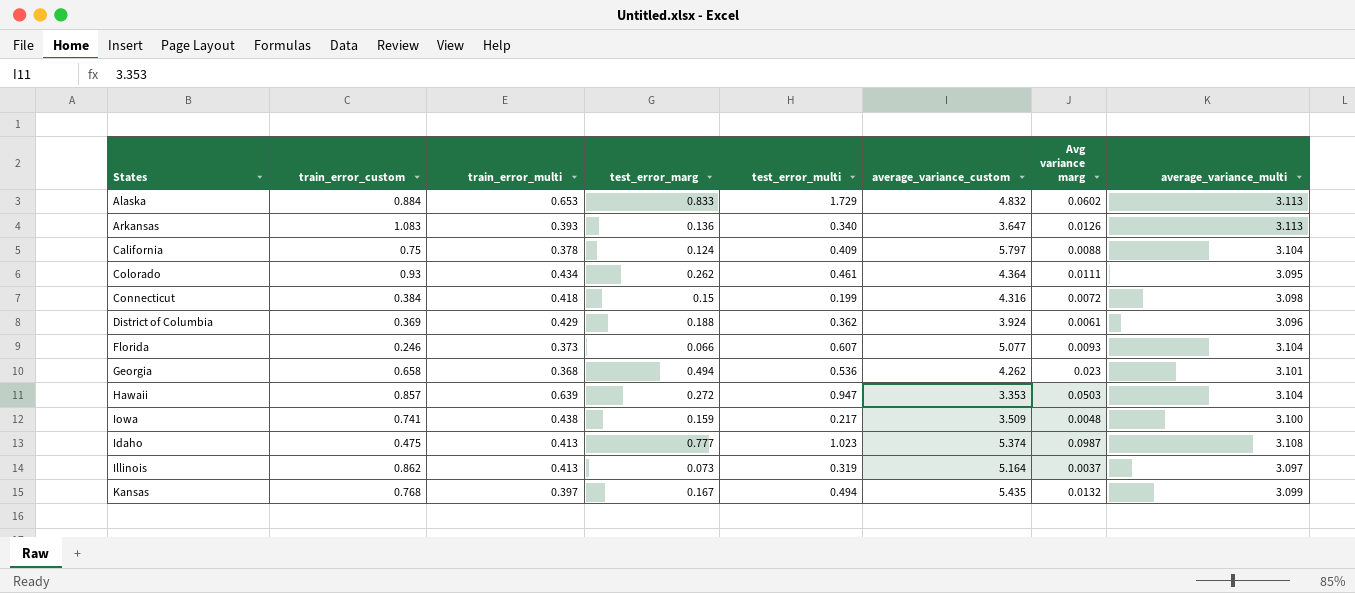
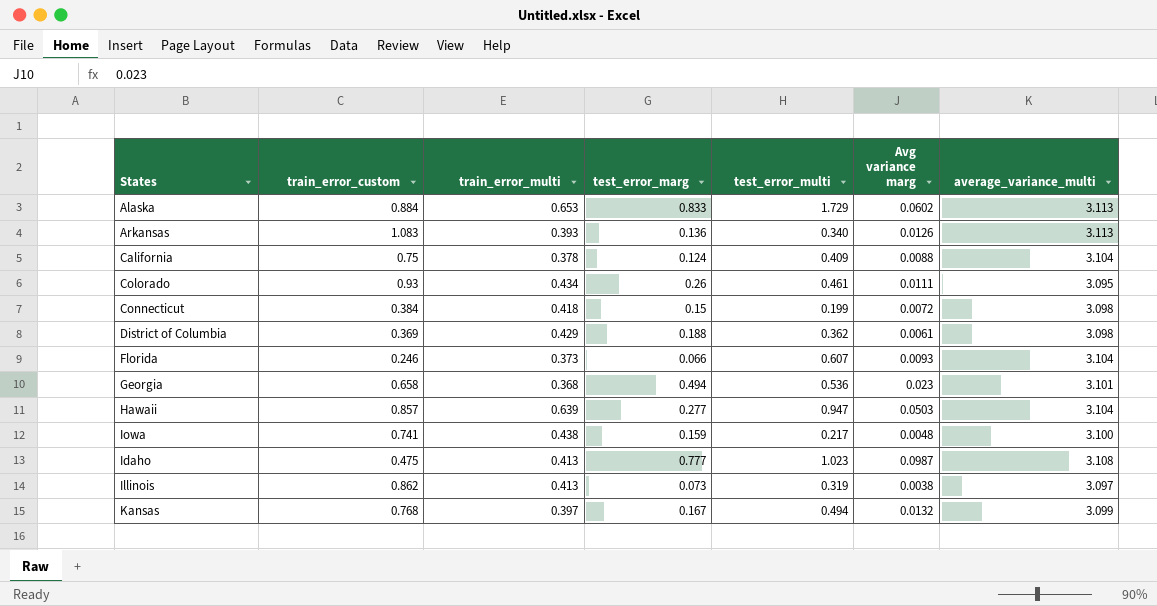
column average_variance_custom | position: 6 -> none
Colorado | test_error_marg: 0.262 -> 0.26
District of Columbia | average_variance_multi: 3.096 -> 3.098
Hawaii | test_error_marg: 0.272 -> 0.277
Illinois | Avg variance marg: 0.0037 -> 0.0038

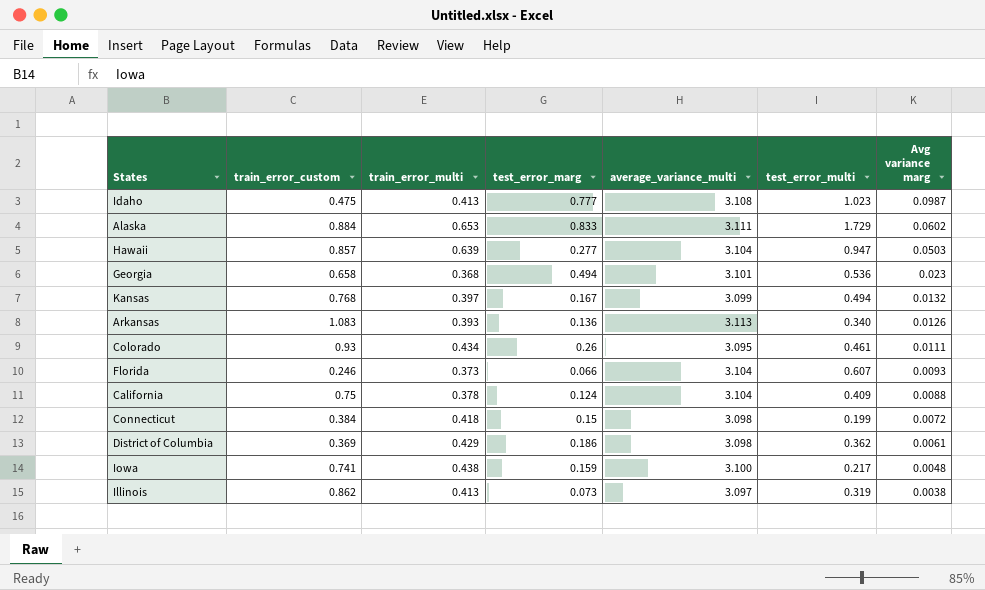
row order: none -> Avg variance marg descending
column average_variance_multi | position: 7 -> 5
Alaska | average_variance_multi: 3.113 -> 3.111
District of Columbia | test_error_marg: 0.188 -> 0.186

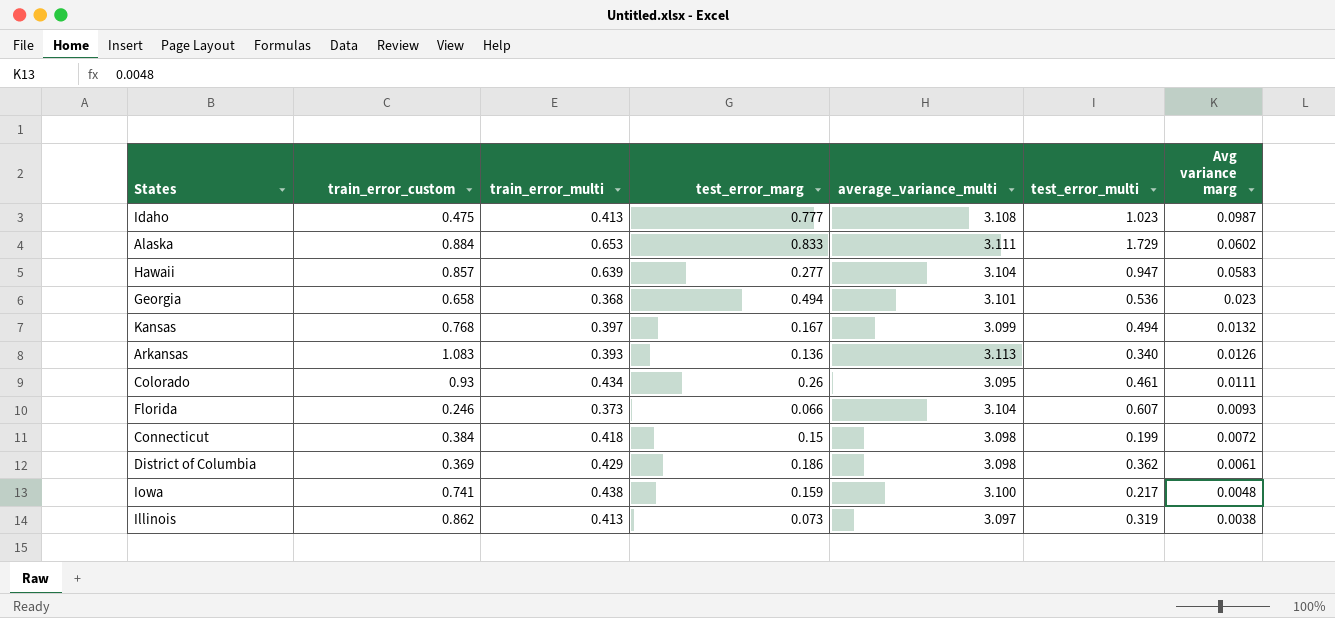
row California: 0.75 | 0.378 | 0.124 | 3.104 | 0.409 | 0.0088 -> none
Hawaii | Avg variance marg: 0.0503 -> 0.0583

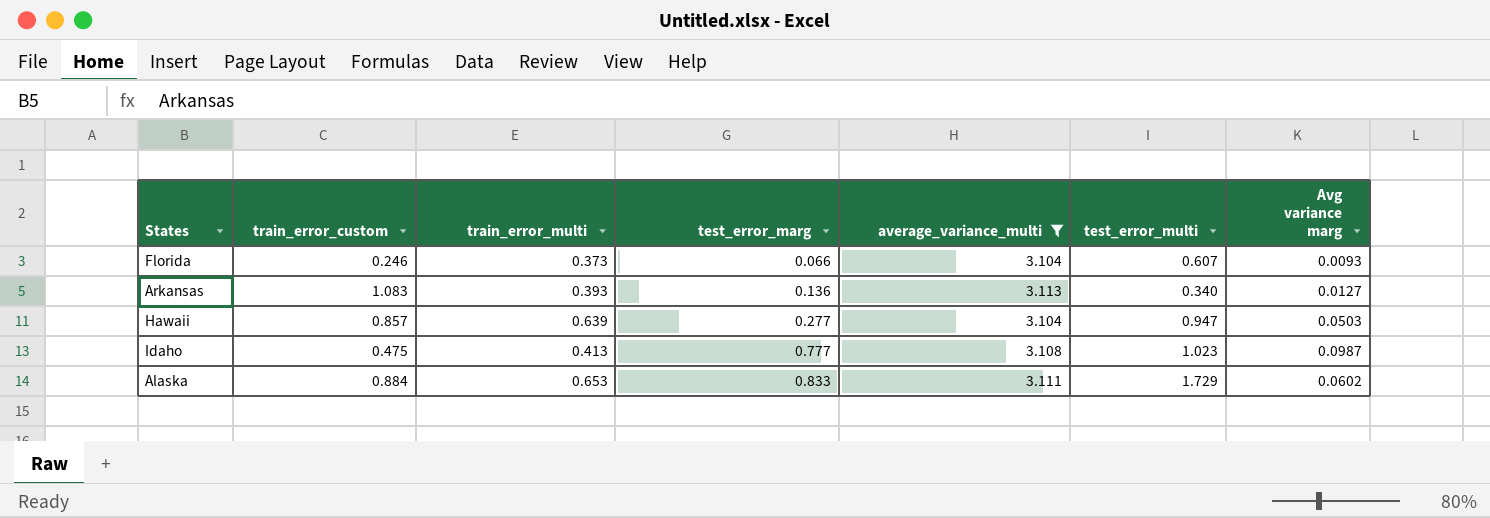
filter: none -> average_variance_multi >= 3.104
row order: Avg variance marg descending -> test_error_marg ascending
Arkansas | Avg variance marg: 0.0126 -> 0.0127
Hawaii | Avg variance marg: 0.0583 -> 0.0503

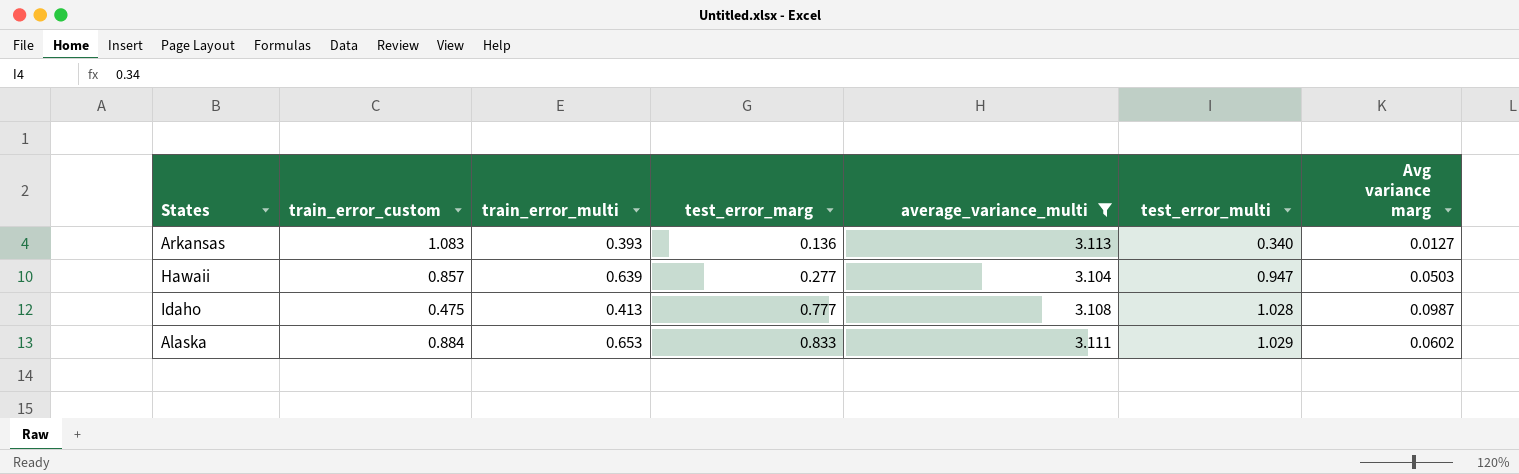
row Florida: 0.246 | 0.373 | 0.066 | 3.104 | 0.607 | 0.0093 -> none
Idaho | test_error_multi: 1.023 -> 1.028
Alaska | test_error_multi: 1.729 -> 1.029

